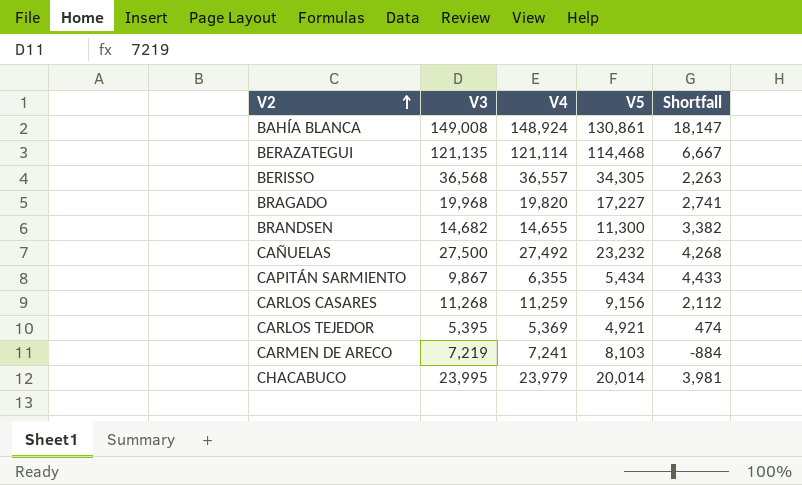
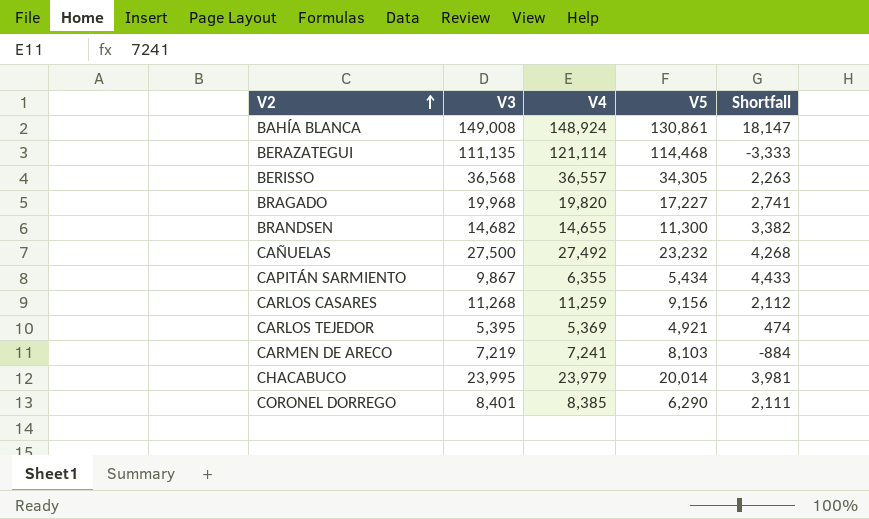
BERAZATEGUI | V3: 121,135 -> 111,135
BERAZATEGUI | Shortfall: 6,667 -> -3,333
row CORONEL DORREGO: none -> 8,401 | 8,385 | 6,290 | 2,111

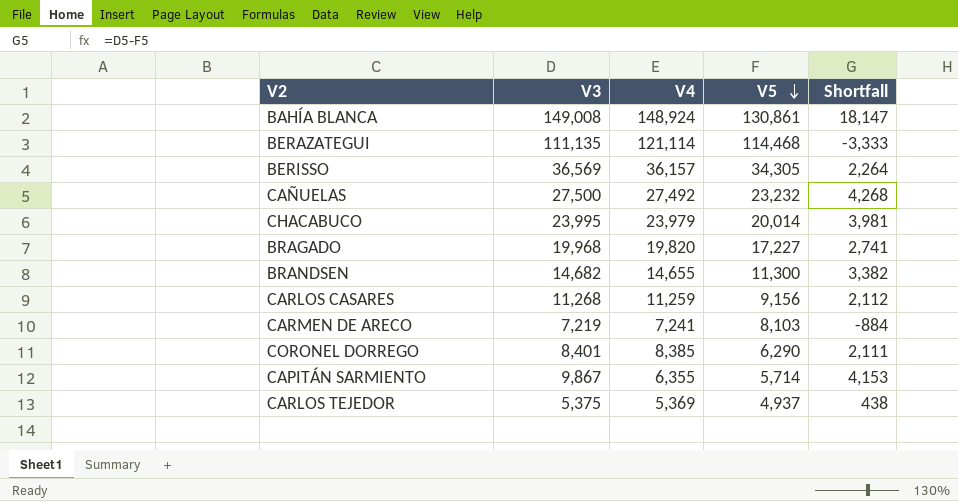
row order: V2 ascending -> V5 descending
BERISSO | V3: 36,568 -> 36,569
BERISSO | V4: 36,557 -> 36,157
BERISSO | Shortfall: 2,263 -> 2,264
CAPITÁN SARMIENTO | V5: 5,434 -> 5,714
CAPITÁN SARMIENTO | Shortfall: 4,433 -> 4,153
CARLOS TEJEDOR | V3: 5,395 -> 5,375
CARLOS TEJEDOR | V5: 4,921 -> 4,937
CARLOS TEJEDOR | Shortfall: 474 -> 438

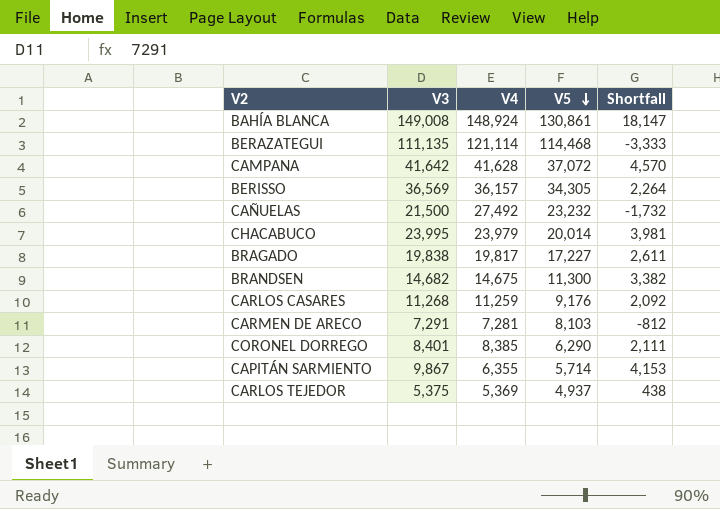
row CAMPANA: none -> 41,642 | 41,628 | 37,072 | 4,570
CAÑUELAS | V3: 27,500 -> 21,500
CAÑUELAS | Shortfall: 4,268 -> -1,732
BRAGADO | V3: 19,968 -> 19,838
BRAGADO | V4: 19,820 -> 19,817
BRAGADO | Shortfall: 2,741 -> 2,611
BRANDSEN | V4: 14,655 -> 14,675
CARLOS CASARES | V5: 9,156 -> 9,176
CARLOS CASARES | Shortfall: 2,112 -> 2,092
CARMEN DE ARECO | V3: 7,219 -> 7,291
CARMEN DE ARECO | V4: 7,241 -> 7,281
CARMEN DE ARECO | Shortfall: -884 -> -812

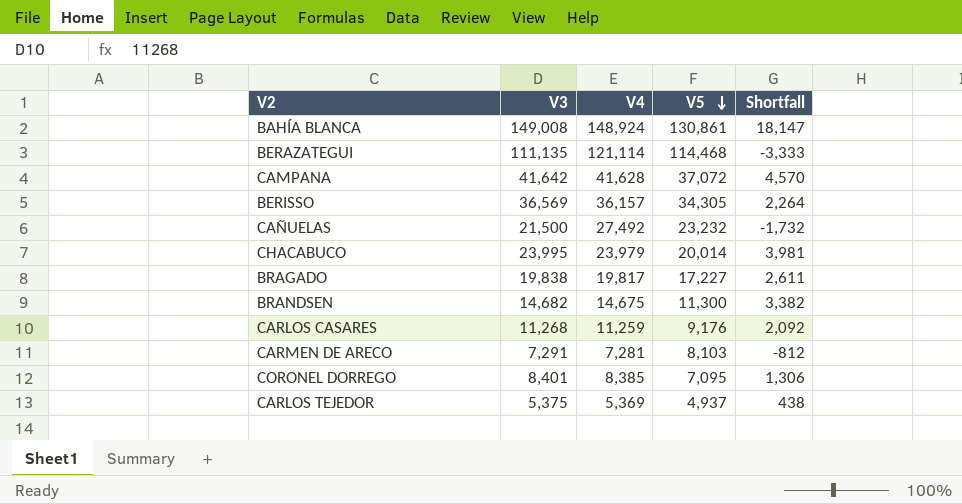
row CAPITÁN SARMIENTO: 9,867 | 6,355 | 5,714 | 4,153 -> none
CORONEL DORREGO | V5: 6,290 -> 7,095
CORONEL DORREGO | Shortfall: 2,111 -> 1,306

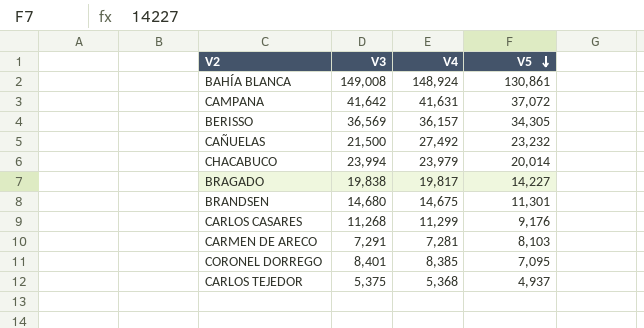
column Shortfall | formula: [V3] - [V5] -> none
row BERAZATEGUI: 111,135 | 121,114 | 114,468 | -3,333 -> none
CAMPANA | V4: 41,628 -> 41,631
CHACABUCO | V3: 23,995 -> 23,994
BRAGADO | V5: 17,227 -> 14,227
BRANDSEN | V3: 14,682 -> 14,680
BRANDSEN | V5: 11,300 -> 11,301
CARLOS CASARES | V4: 11,259 -> 11,299
CARLOS TEJEDOR | V4: 5,369 -> 5,368

